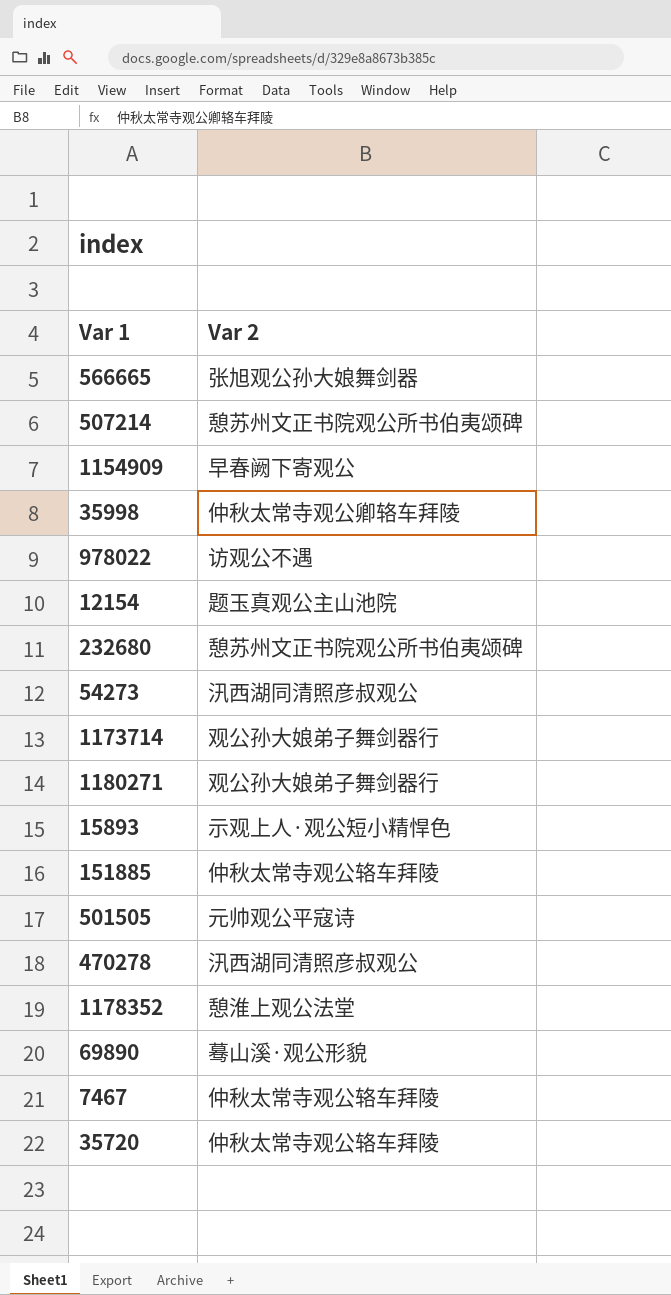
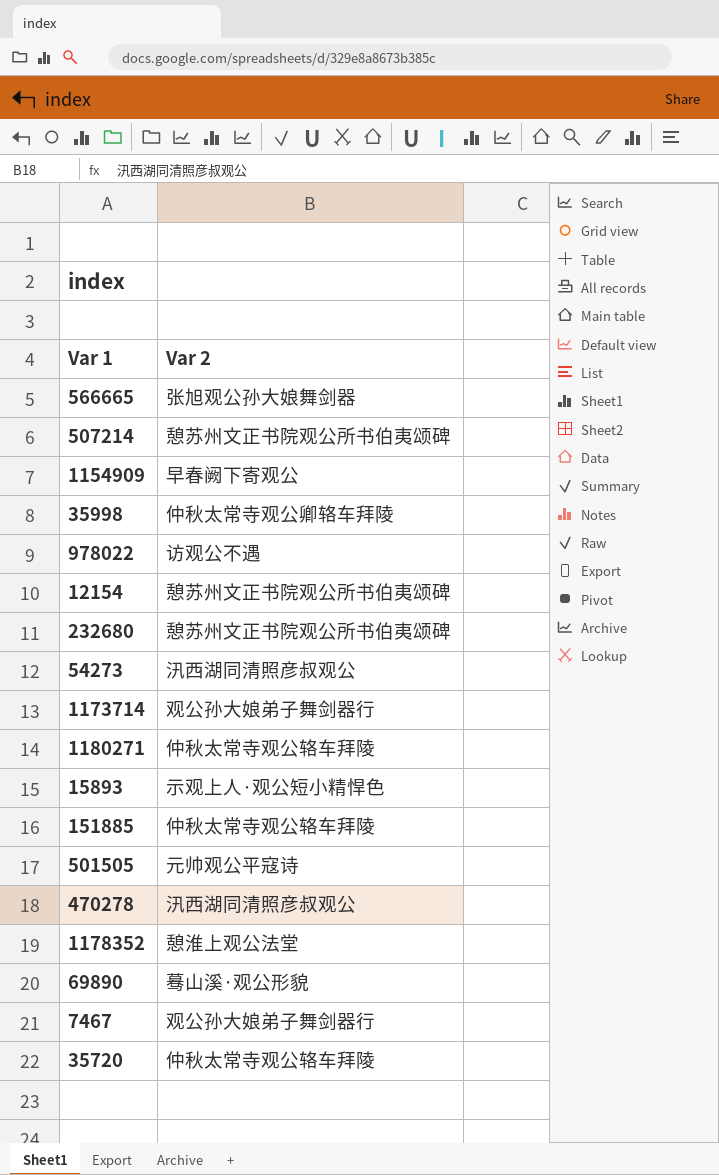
12154 | Var 2: 题玉真观公主山池院 -> 憩苏州文正书院观公所书伯夷颂碑
1180271 | Var 2: 观公孙大娘弟子舞剑器行 -> 仲秋太常寺观公辂车拜陵
7467 | Var 2: 仲秋太常寺观公辂车拜陵 -> 观公孙大娘弟子舞剑器行

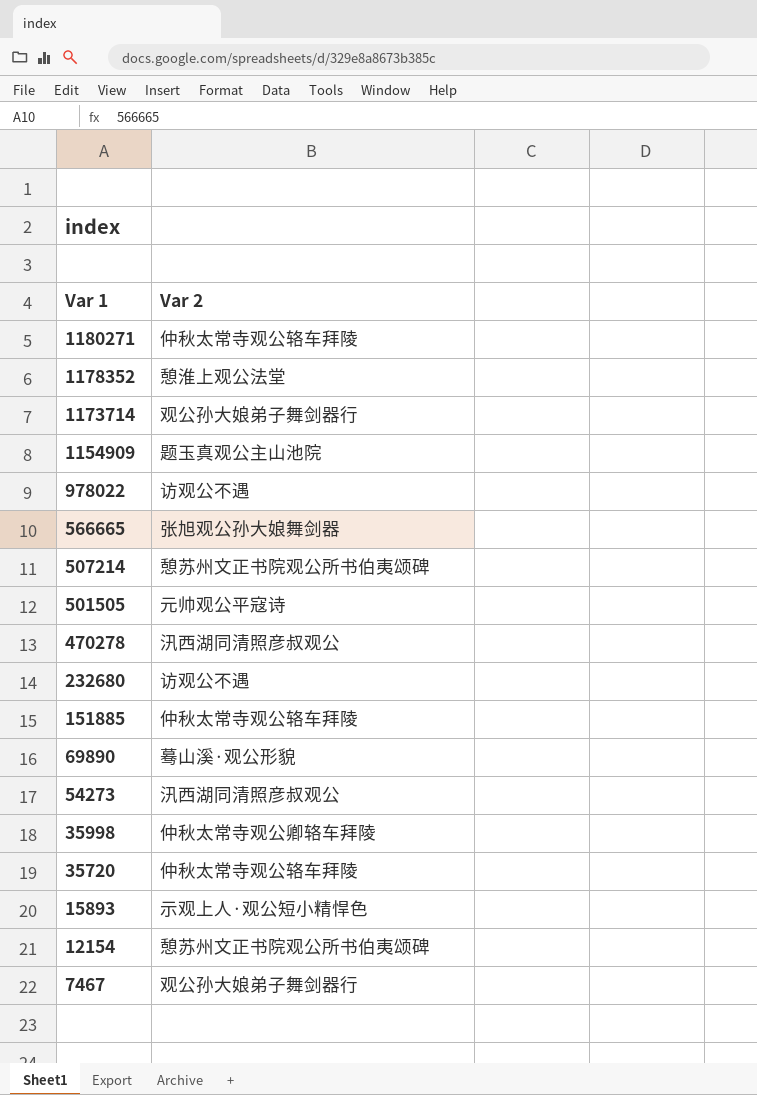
row order: none -> Var 1 descending
1154909 | Var 2: 早春阙下寄观公 -> 题玉真观公主山池院
232680 | Var 2: 憩苏州文正书院观公所书伯夷颂碑 -> 访观公不遇

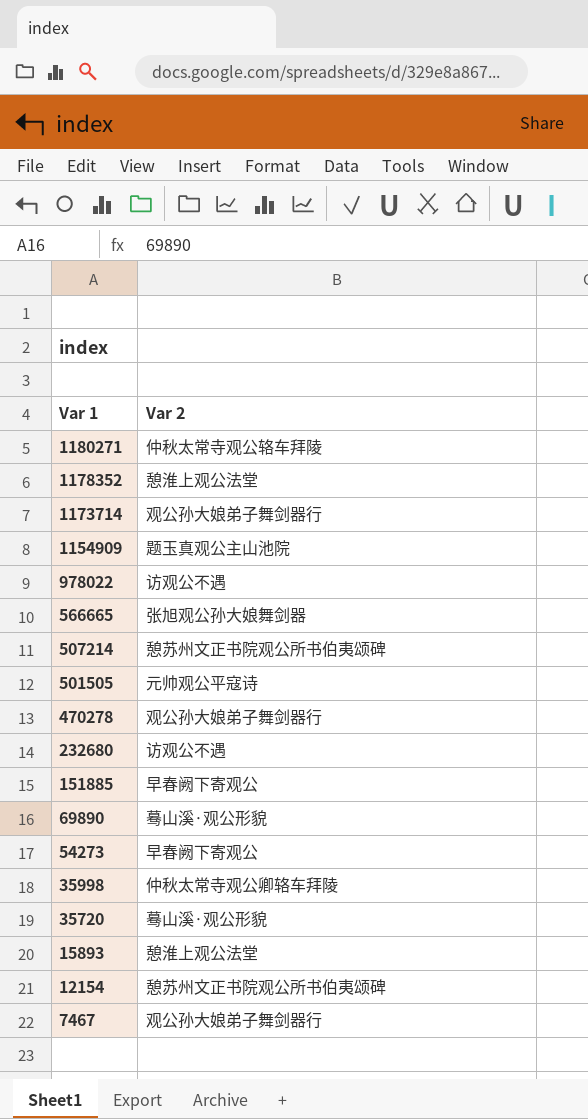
470278 | Var 2: 汛西湖同清照彦叔观公 -> 观公孙大娘弟子舞剑器行
151885 | Var 2: 仲秋太常寺观公辂车拜陵 -> 早春阙下寄观公
54273 | Var 2: 汛西湖同清照彦叔观公 -> 早春阙下寄观公
35720 | Var 2: 仲秋太常寺观公辂车拜陵 -> 蓦山溪·观公形貌
15893 | Var 2: 示观上人·观公短小精悍色 -> 憩淮上观公法堂

